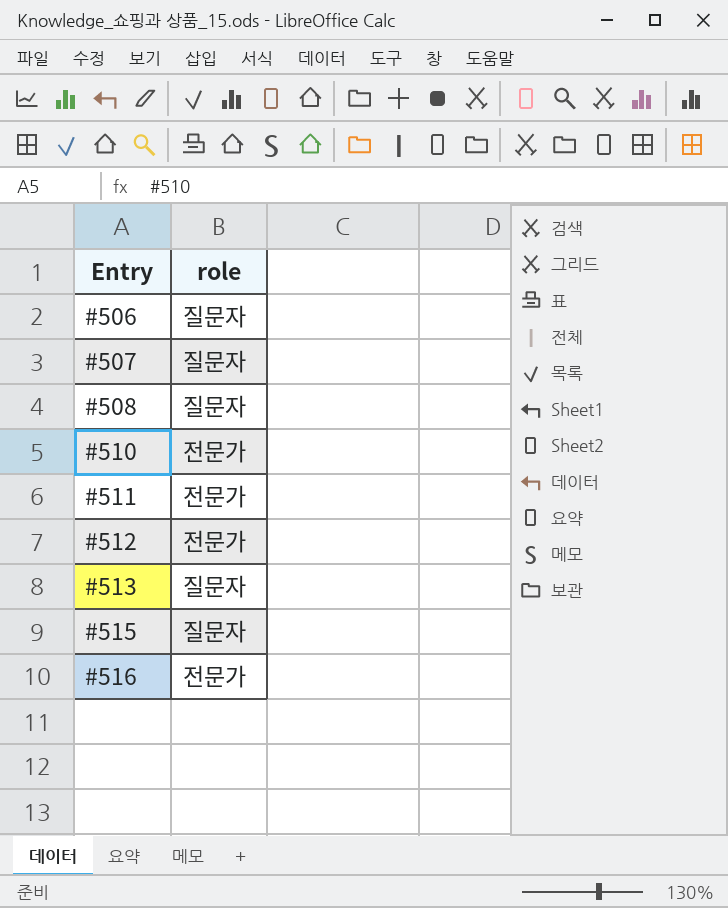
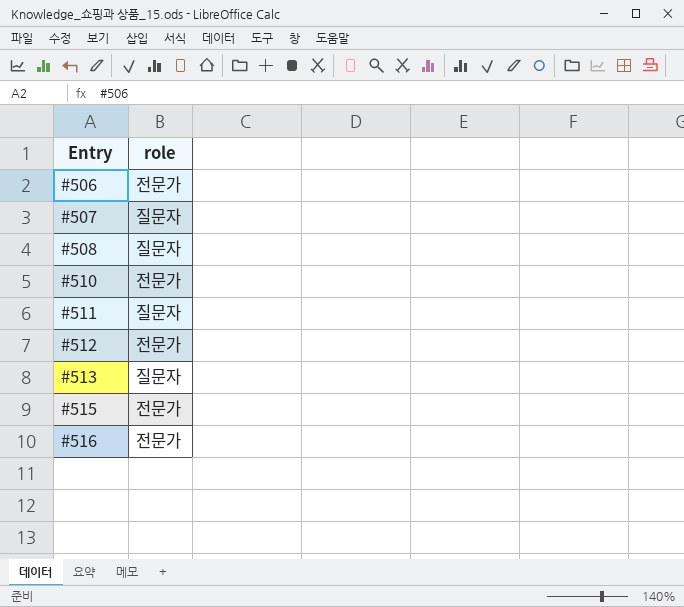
#506 | role: 질문자 -> 전문가
#511 | role: 전문가 -> 질문자
#515 | role: 질문자 -> 전문가

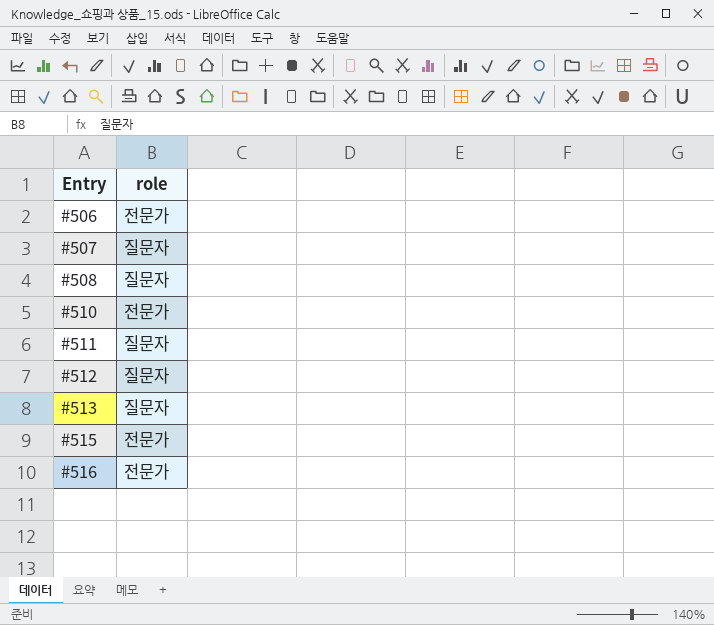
#512 | role: 전문가 -> 질문자

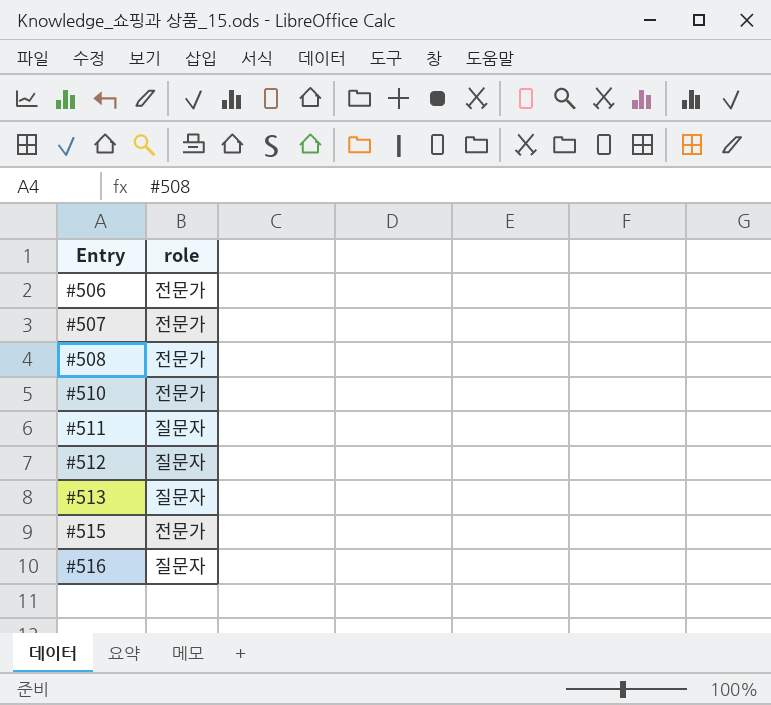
#507 | role: 질문자 -> 전문가
#508 | role: 질문자 -> 전문가
#516 | role: 전문가 -> 질문자

